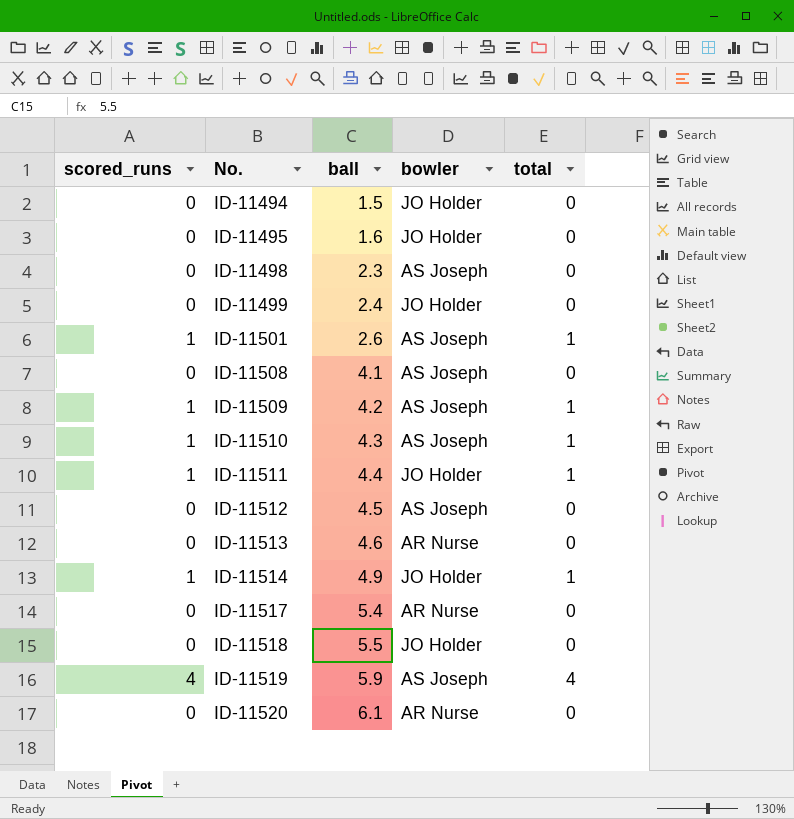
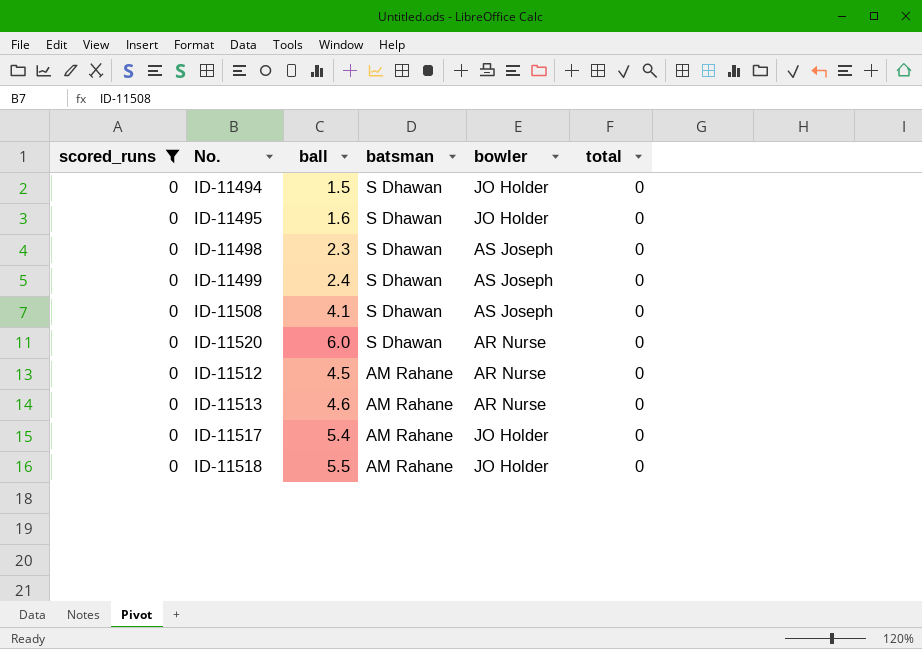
filter: none -> scored_runs = 0
row order: No. ascending -> batsman descending
column batsman | position: none -> 4
ID-11499 | bowler: JO Holder -> AS Joseph
ID-11520 | ball: 6.1 -> 6.0
ID-11512 | bowler: AS Joseph -> AR Nurse
ID-11517 | bowler: AR Nurse -> JO Holder

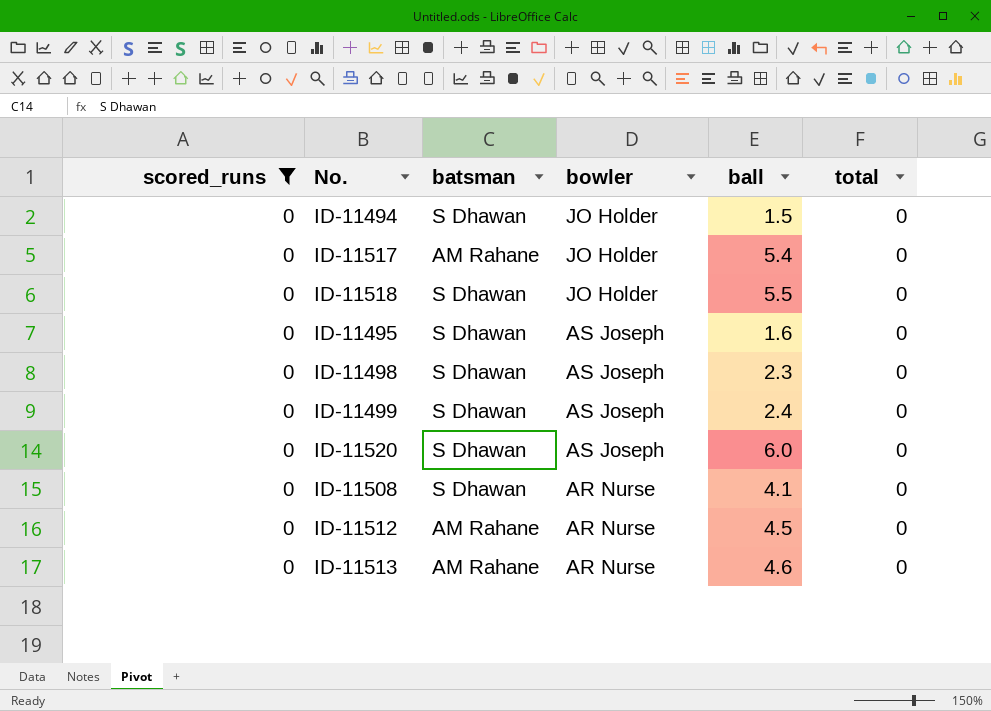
row order: batsman descending -> bowler descending
column ball | position: 3 -> 5
ID-11518 | batsman: AM Rahane -> S Dhawan
ID-11495 | bowler: JO Holder -> AS Joseph
ID-11520 | bowler: AR Nurse -> AS Joseph
ID-11508 | bowler: AS Joseph -> AR Nurse

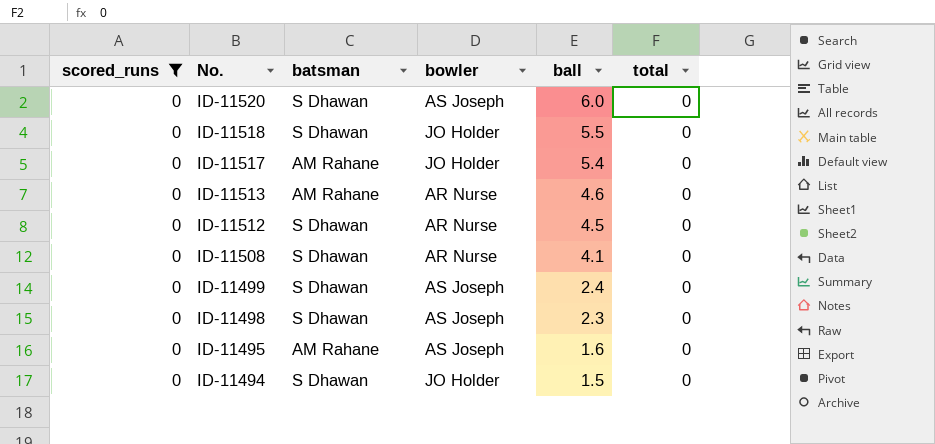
row order: bowler descending -> No. descending
ID-11512 | batsman: AM Rahane -> S Dhawan
ID-11495 | batsman: S Dhawan -> AM Rahane

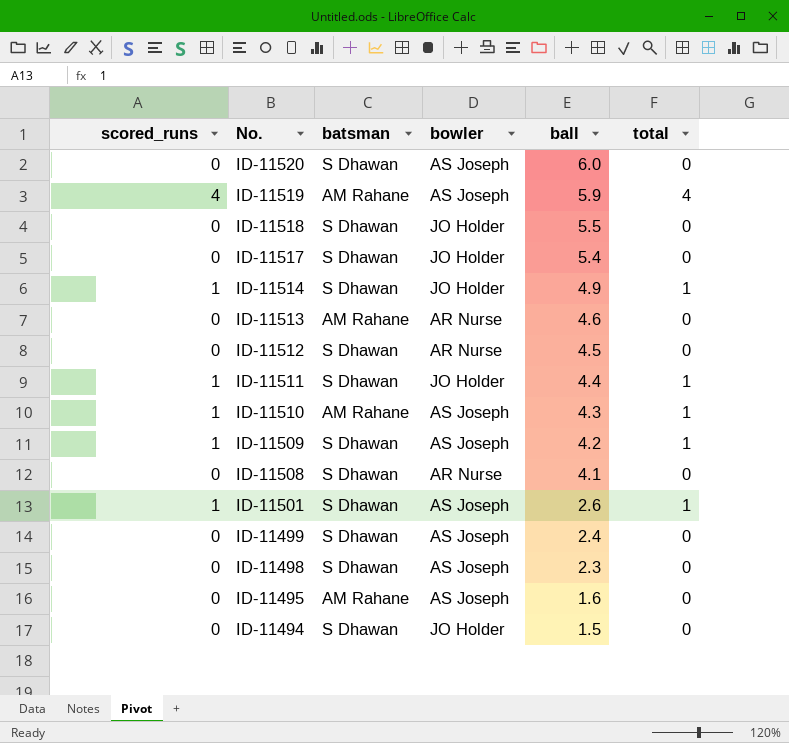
filter: scored_runs = 0 -> none
ID-11517 | batsman: AM Rahane -> S Dhawan

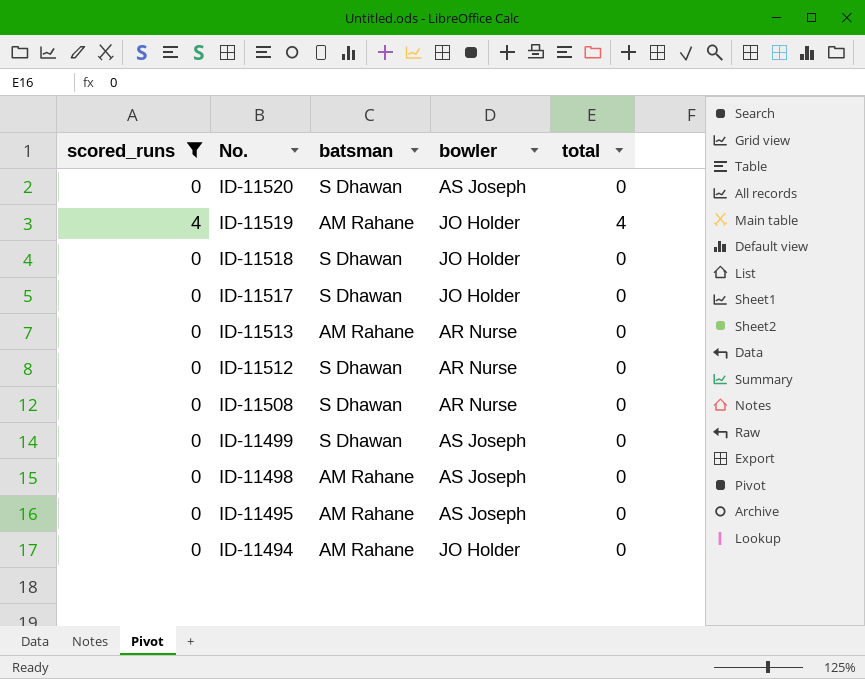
filter: none -> scored_runs != 1
column ball | position: 5 -> none
ID-11519 | bowler: AS Joseph -> JO Holder
ID-11498 | batsman: S Dhawan -> AM Rahane
ID-11494 | batsman: S Dhawan -> AM Rahane

